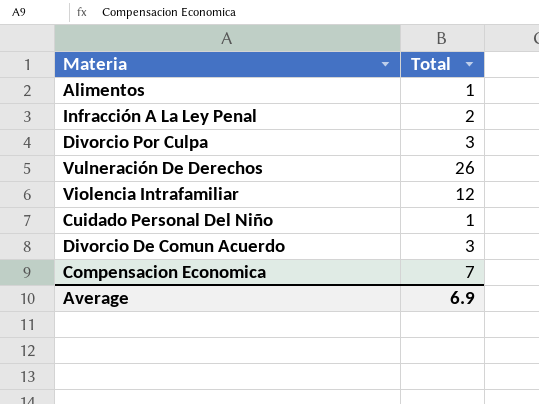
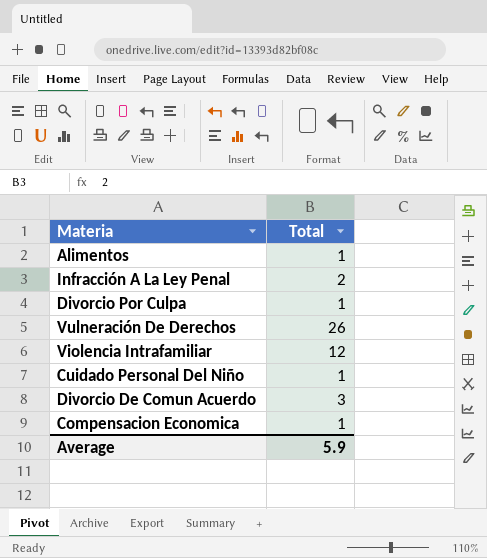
Divorcio Por Culpa | Total: 3 -> 1
Compensacion Economica | Total: 7 -> 1
Average | Total: 6.9 -> 5.9

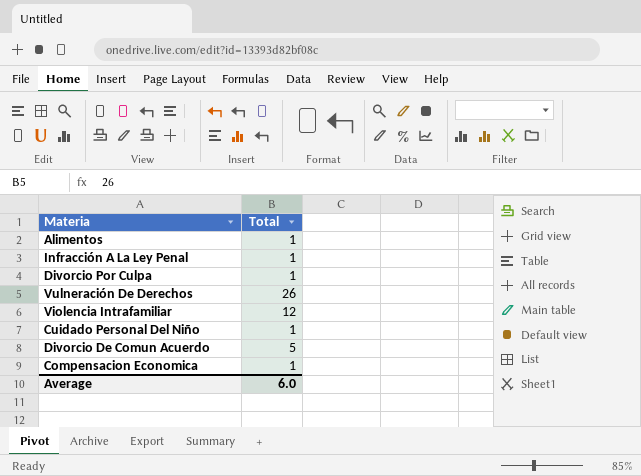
Infracción A La Ley Penal | Total: 2 -> 1
Divorcio De Comun Acuerdo | Total: 3 -> 5
Average | Total: 5.9 -> 6.0

